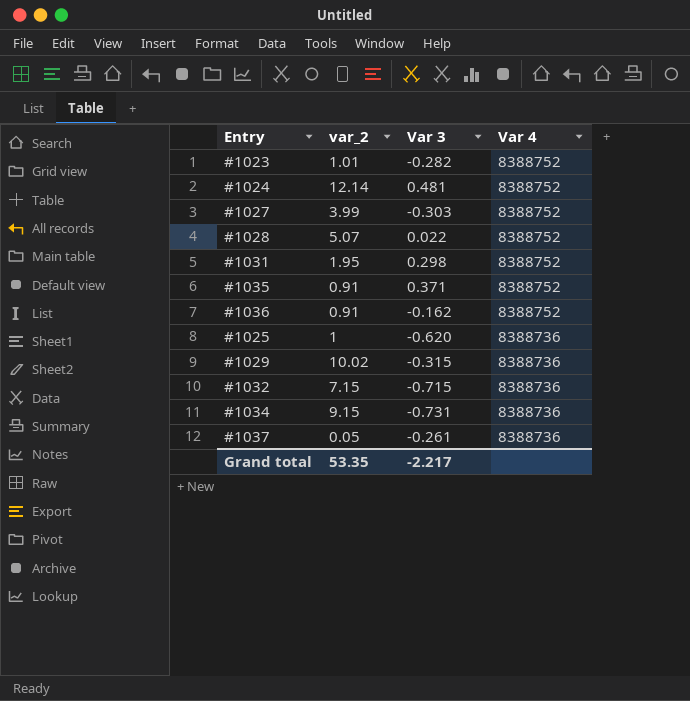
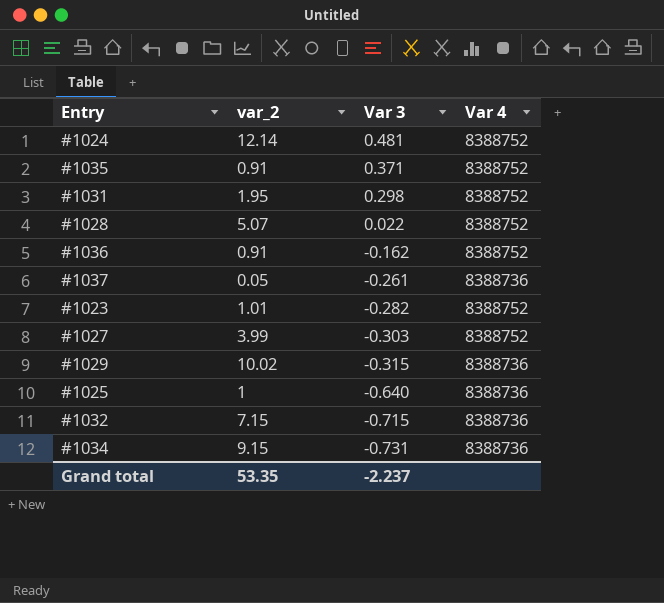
row order: Var 4 descending -> Var 3 descending
#1025 | Var 3: -0.620 -> -0.640
Grand total | Var 3: -2.217 -> -2.237

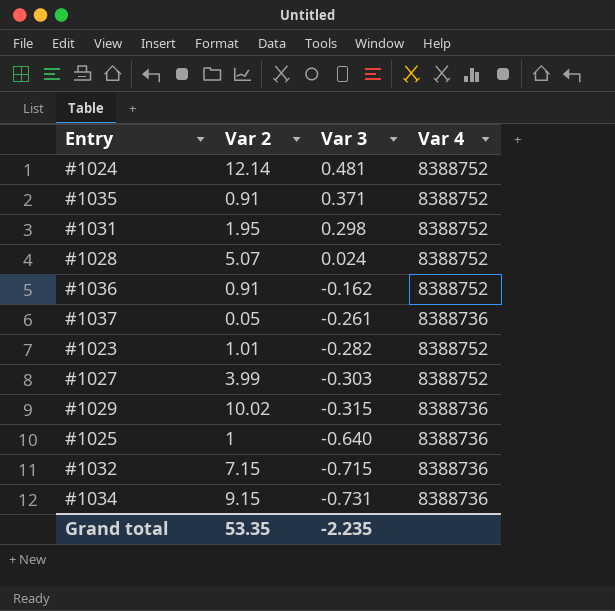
column name: var_2 -> Var 2
#1028 | Var 3: 0.022 -> 0.024
Grand total | Var 3: -2.237 -> -2.235

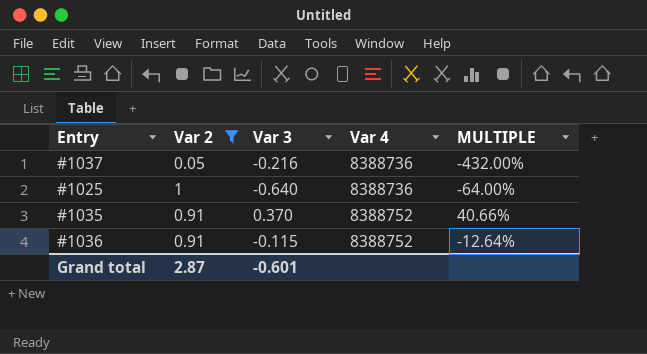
filter: none -> Var 2 <= 1
row order: Var 3 descending -> Var 4 ascending
column MULTIPLE | formula: none -> [Var 3] / [Var 2]
#1037 | Var 3: -0.261 -> -0.216
#1035 | Var 3: 0.371 -> 0.370
#1036 | Var 3: -0.162 -> -0.115
Grand total | Var 2: 53.35 -> 2.87
Grand total | Var 3: -2.235 -> -0.601

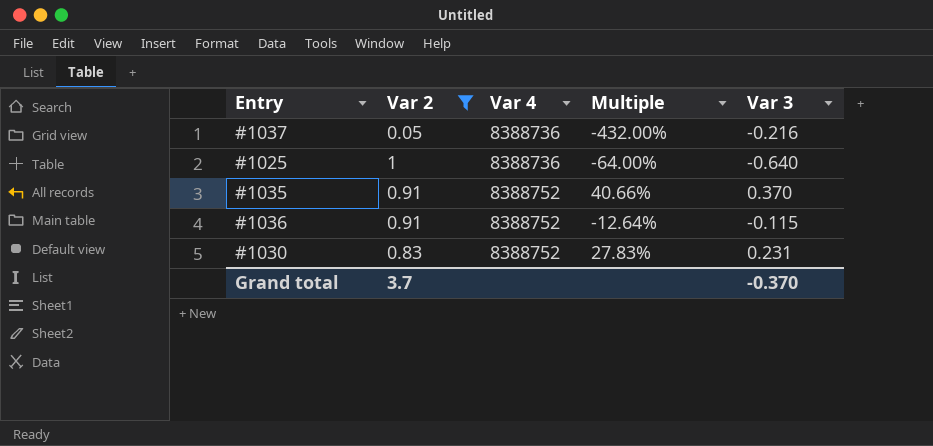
column name: MULTIPLE -> Multiple
column Var 3 | position: 3 -> 5
row #1030: none -> 0.83 | 8388752 | 27.83% | 0.231
Grand total | Var 2: 2.87 -> 3.7
Grand total | Var 3: -0.601 -> -0.370

